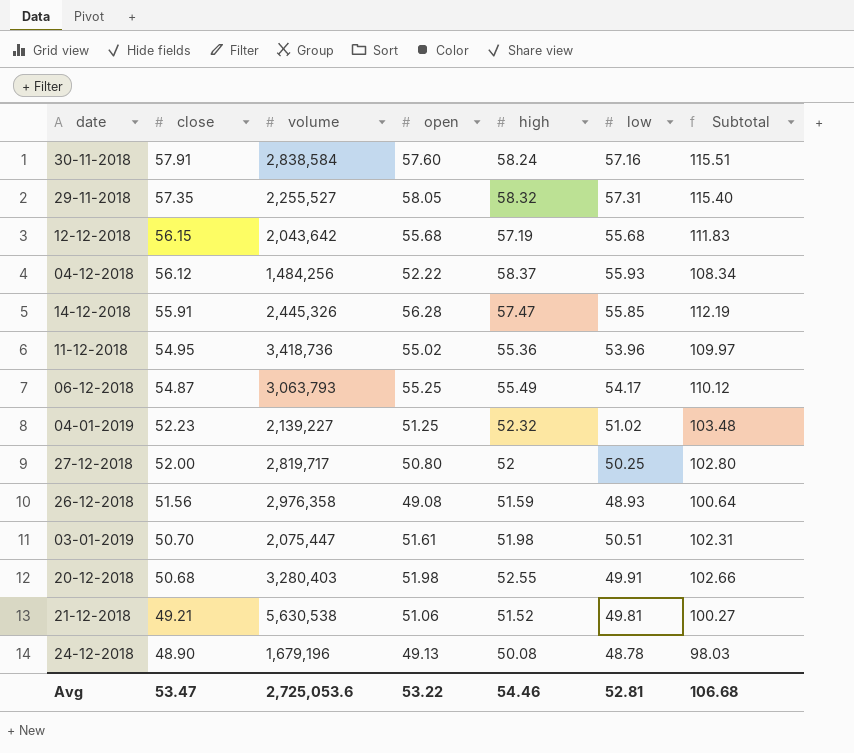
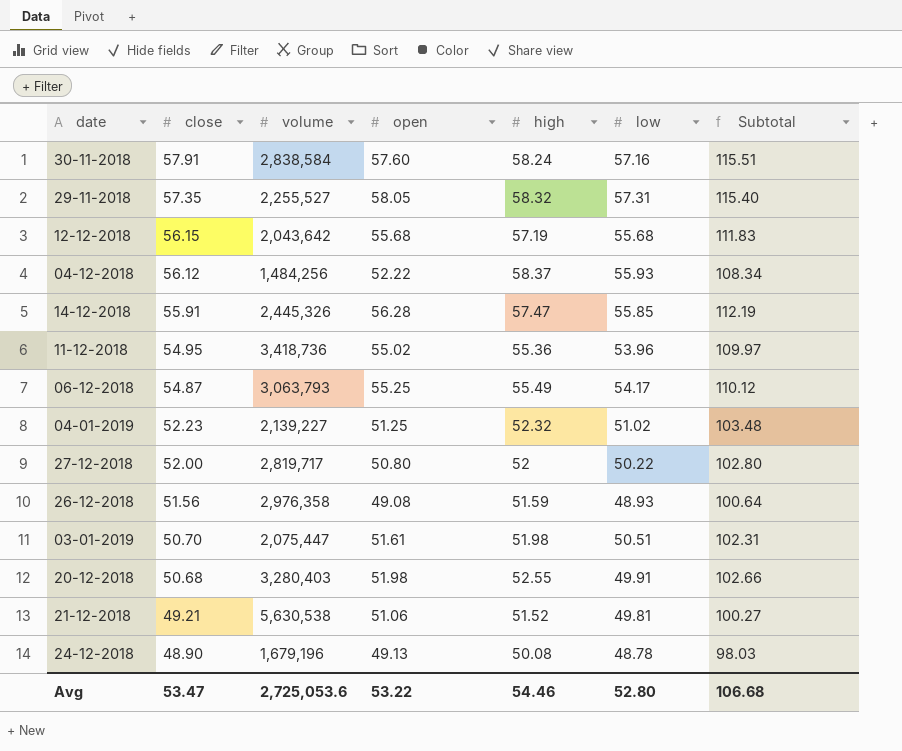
27-12-2018 | low: 50.25 -> 50.22
Avg | low: 52.81 -> 52.80

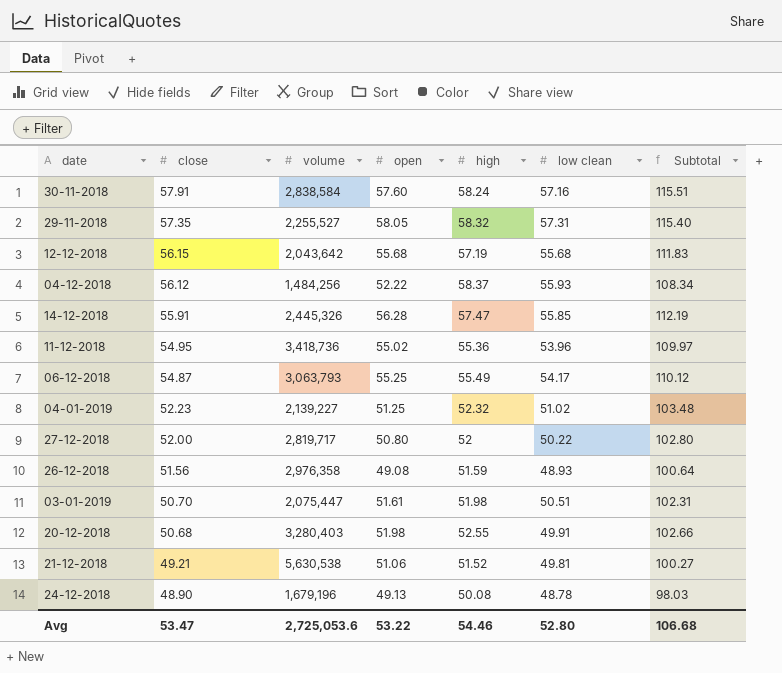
column name: low -> low clean

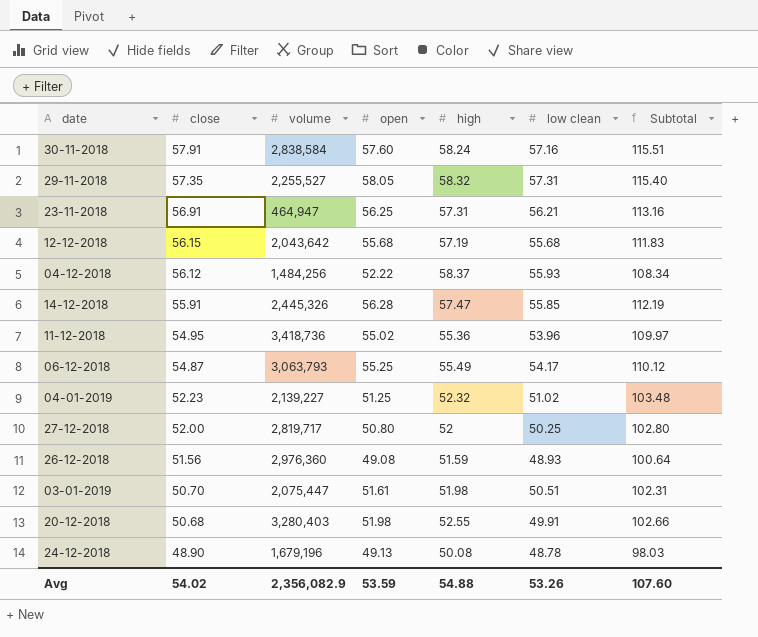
row 21-12-2018: 49.21 | 5,630,538 | 51.06 | 51.52 | 49.81 | 100.27 -> none
row 23-11-2018: none -> 56.91 | 464,947 | 56.25 | 57.31 | 56.21 | 113.16
27-12-2018 | low clean: 50.22 -> 50.25
26-12-2018 | volume: 2,976,358 -> 2,976,360
Avg | close: 53.47 -> 54.02
Avg | volume: 2,725,053.6 -> 2,356,082.9
Avg | open: 53.22 -> 53.59
Avg | high: 54.46 -> 54.88
Avg | low clean: 52.80 -> 53.26
Avg | Subtotal: 106.68 -> 107.60

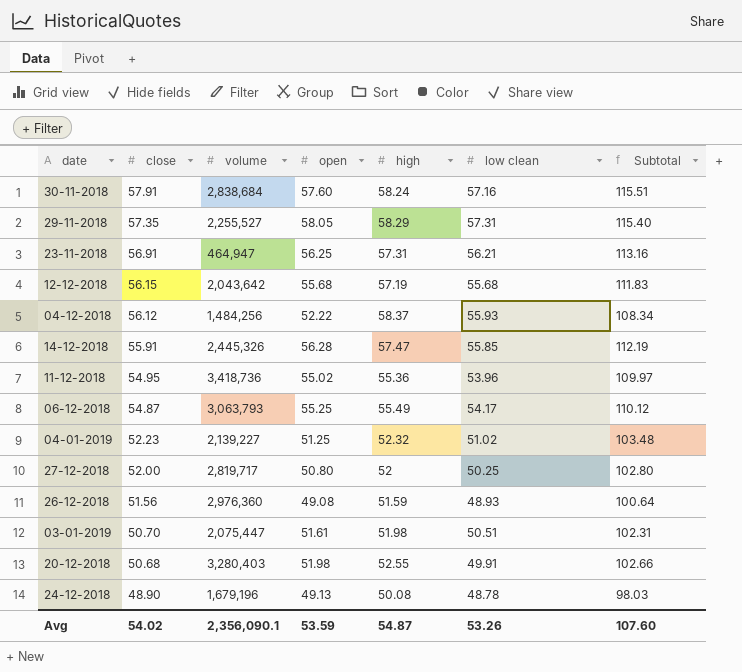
30-11-2018 | volume: 2,838,584 -> 2,838,684
29-11-2018 | high: 58.32 -> 58.29
Avg | volume: 2,356,082.9 -> 2,356,090.1
Avg | high: 54.88 -> 54.87

